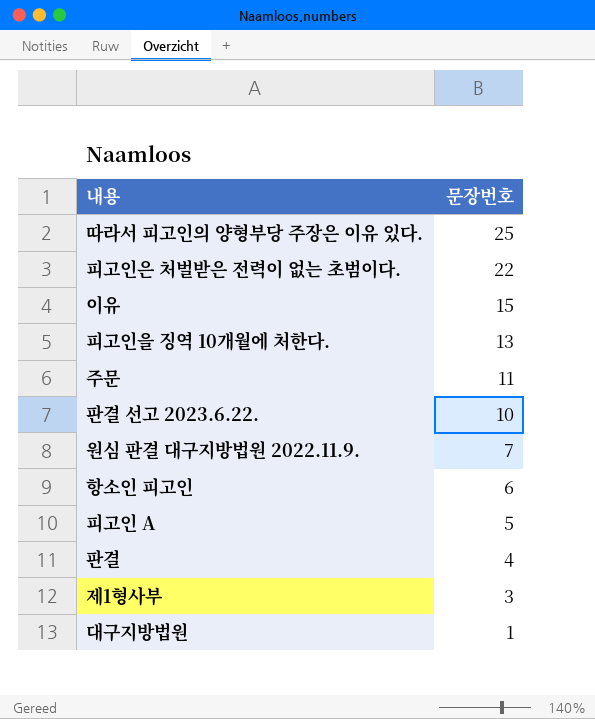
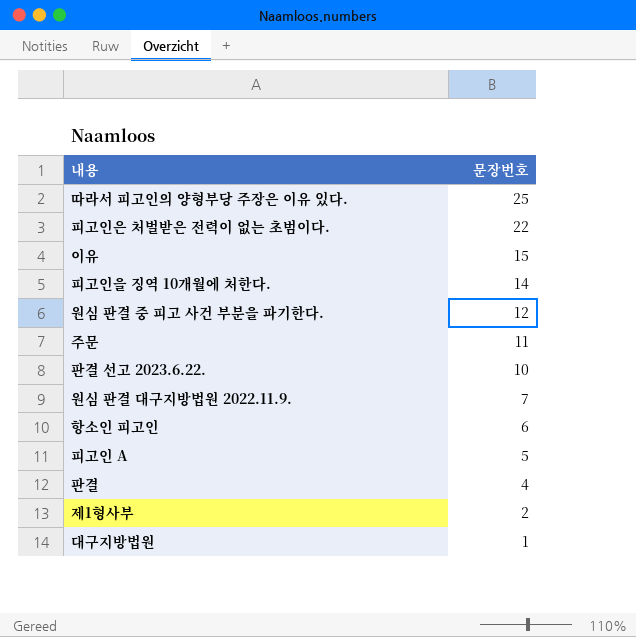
피고인을 징역 10개월에 처한다. | 문장번호: 13 -> 14
row 원심 판결 중 피고 사건 부분을 파기한다.: none -> 12
제1형사부 | 문장번호: 3 -> 2

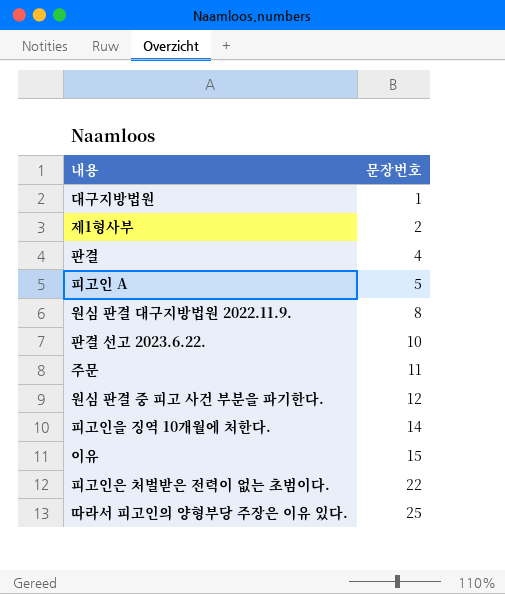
row order: 문장번호 descending -> 문장번호 ascending
row 항소인 피고인: 6 -> none
원심 판결 대구지방법원 2022.11.9. | 문장번호: 7 -> 8

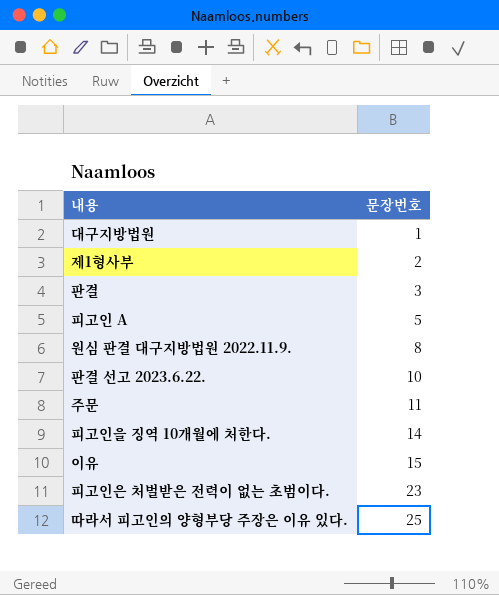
row 원심 판결 중 피고 사건 부분을 파기한다.: 12 -> none
판결 | 문장번호: 4 -> 3
피고인은 처벌받은 전력이 없는 초범이다. | 문장번호: 22 -> 23

